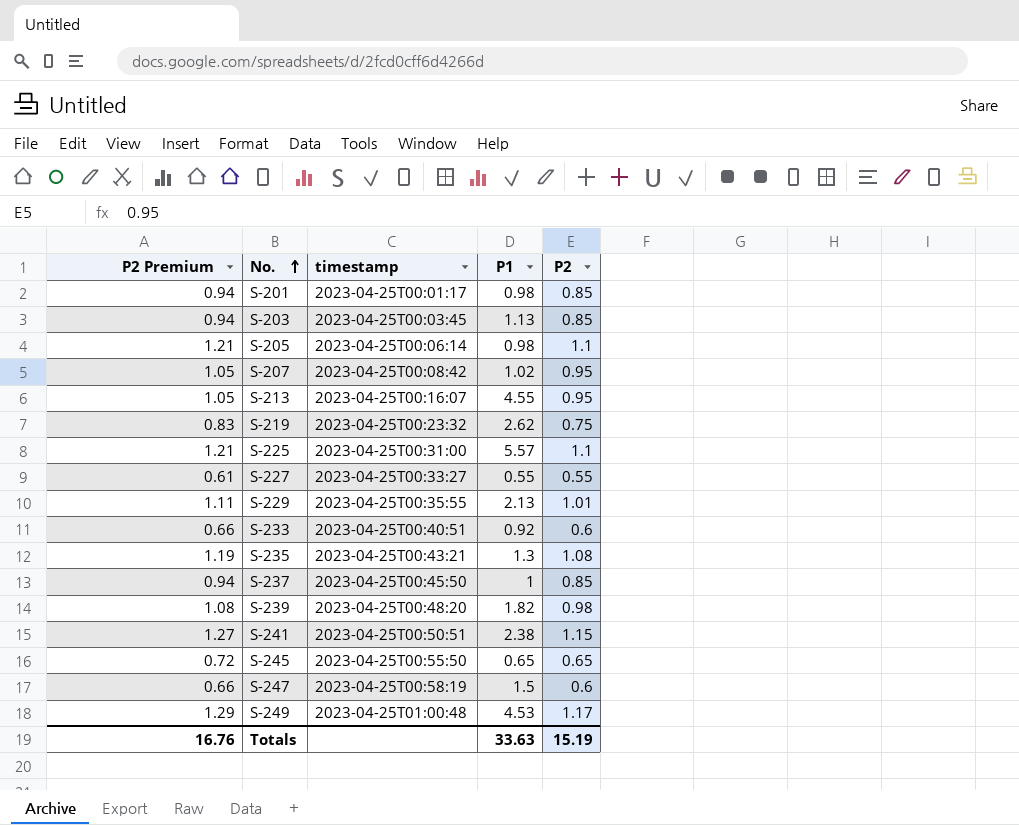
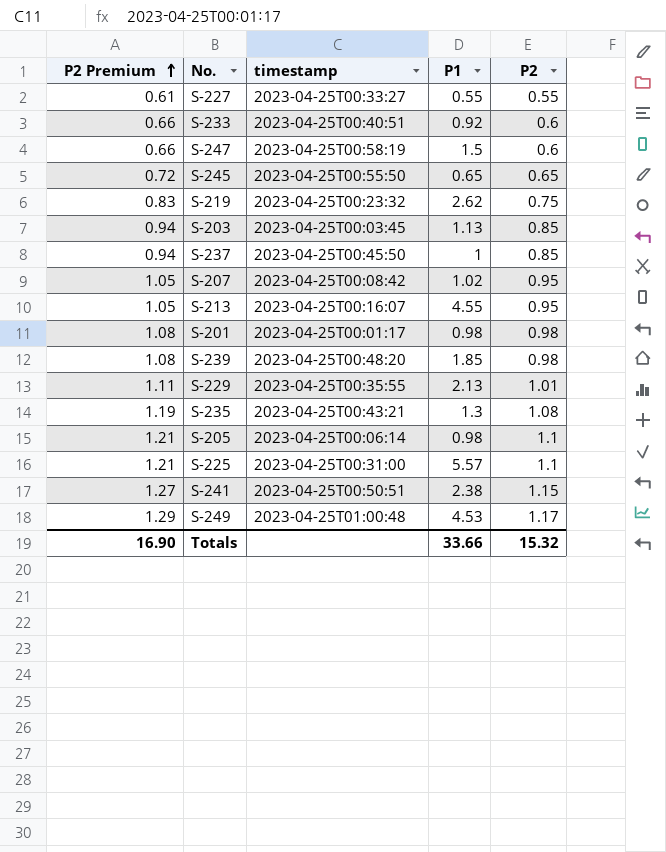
row order: No. ascending -> P2 Premium ascending
S-201 | P2 Premium: 0.94 -> 1.08
S-201 | P2: 0.85 -> 0.98
S-239 | P1: 1.82 -> 1.85
Totals | P2 Premium: 16.76 -> 16.90
Totals | P1: 33.63 -> 33.66
Totals | P2: 15.19 -> 15.32

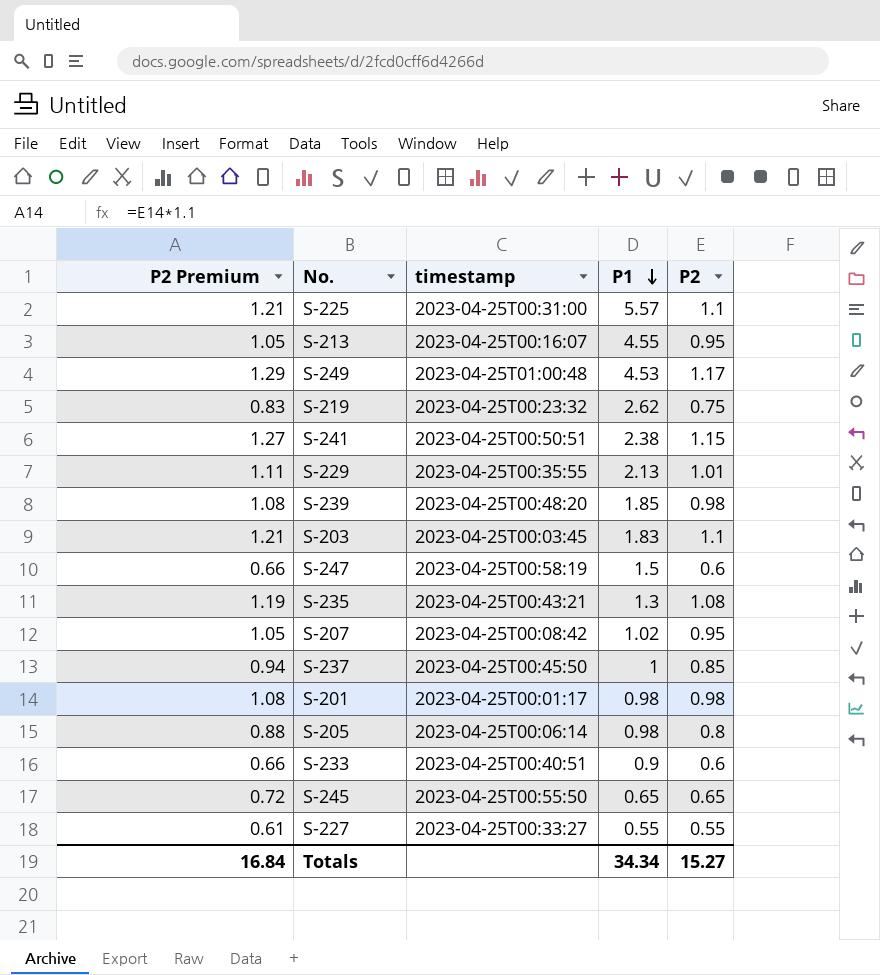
row order: P2 Premium ascending -> P1 descending
S-203 | P2 Premium: 0.94 -> 1.21
S-203 | P1: 1.13 -> 1.83
S-203 | P2: 0.85 -> 1.1
S-205 | P2 Premium: 1.21 -> 0.88
S-205 | P2: 1.1 -> 0.8
S-233 | P1: 0.92 -> 0.9
Totals | P2 Premium: 16.90 -> 16.84
Totals | P1: 33.66 -> 34.34
Totals | P2: 15.32 -> 15.27

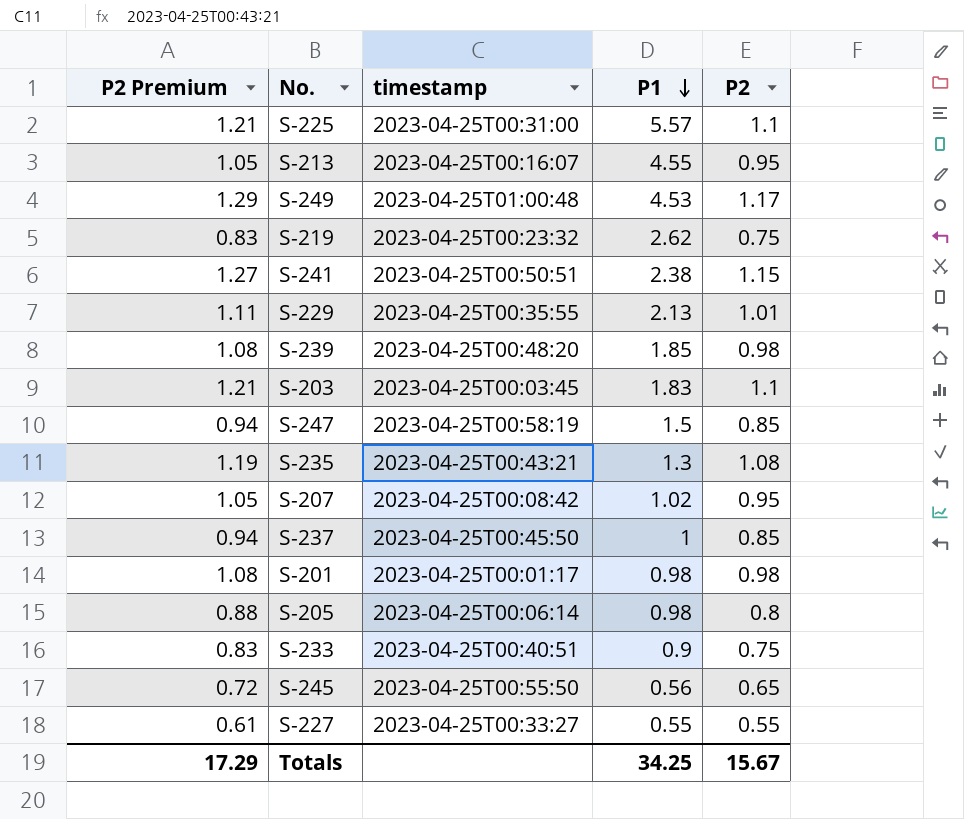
S-247 | P2 Premium: 0.66 -> 0.94
S-247 | P2: 0.6 -> 0.85
S-233 | P2 Premium: 0.66 -> 0.83
S-233 | P2: 0.6 -> 0.75
S-245 | P1: 0.65 -> 0.56
Totals | P2 Premium: 16.84 -> 17.29
Totals | P1: 34.34 -> 34.25
Totals | P2: 15.27 -> 15.67

